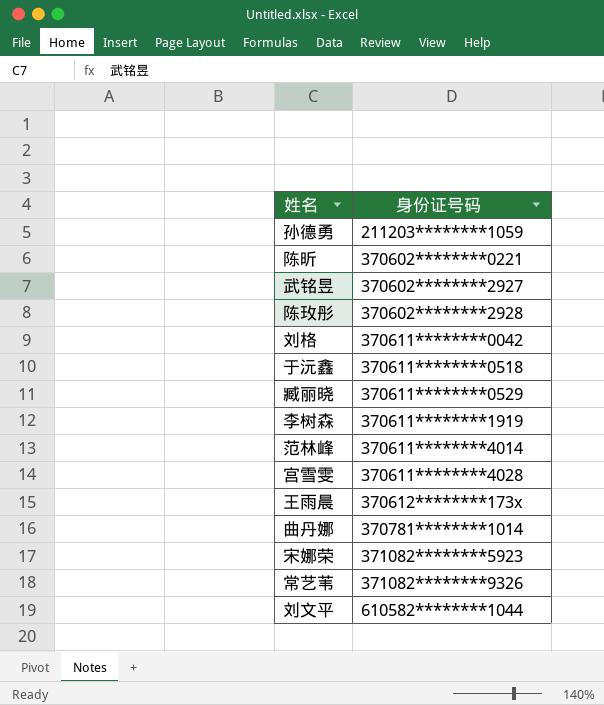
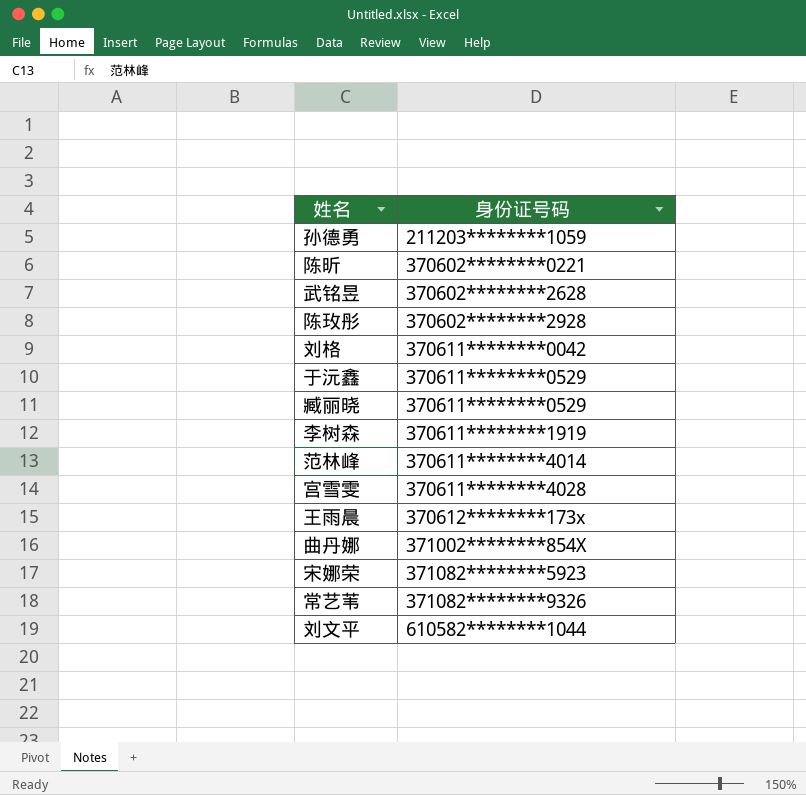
武铭昱 | 身份证号码: 370602********2927 -> 370602********2628
于沅鑫 | 身份证号码: 370611********0518 -> 370611********0529
曲丹娜 | 身份证号码: 370781********1014 -> 371002********854X

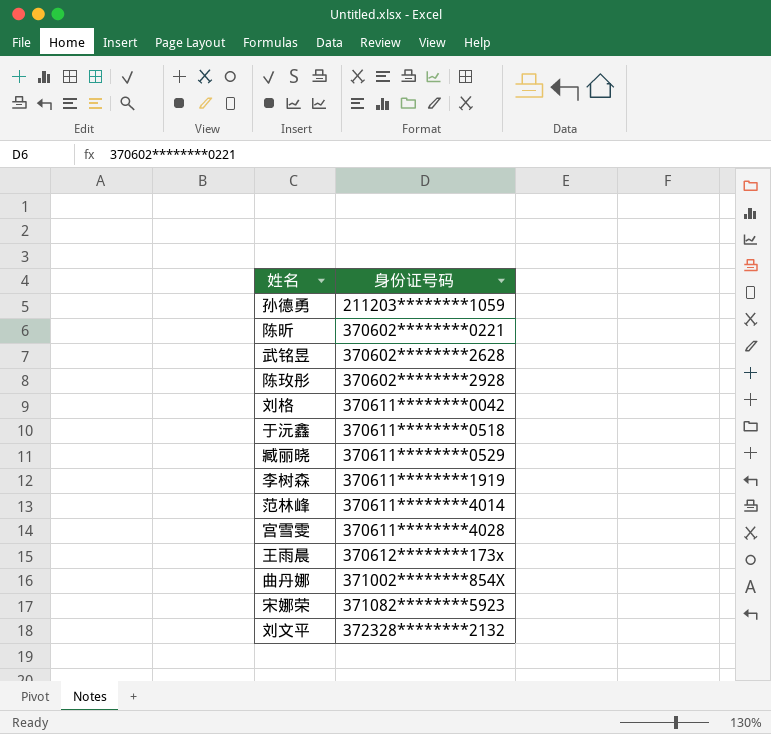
row 常艺苇: 371082********9326 -> none
于沅鑫 | 身份证号码: 370611********0529 -> 370611********0518
刘文平 | 身份证号码: 610582********1044 -> 372328********2132

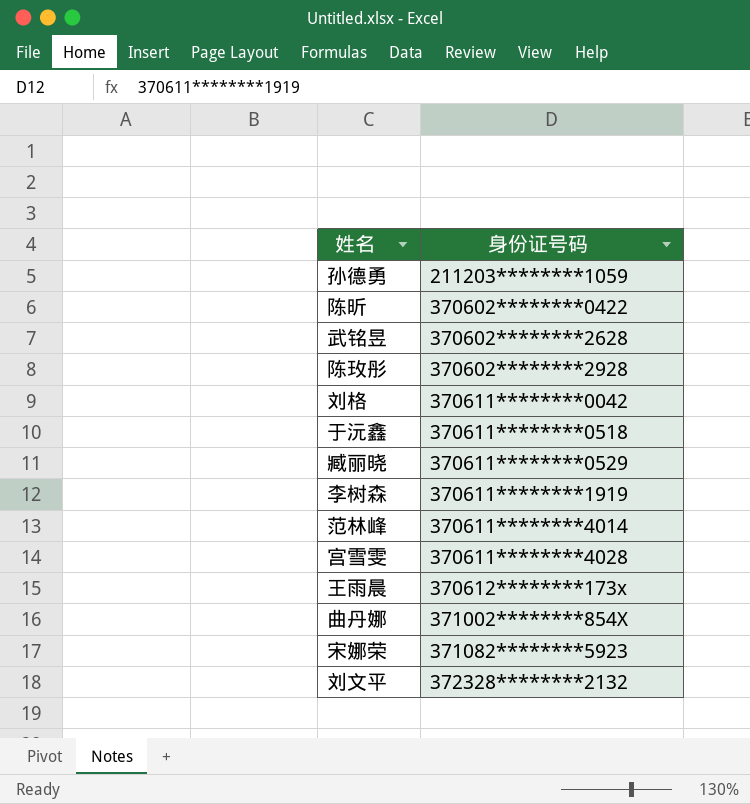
陈昕 | 身份证号码: 370602********0221 -> 370602********0422

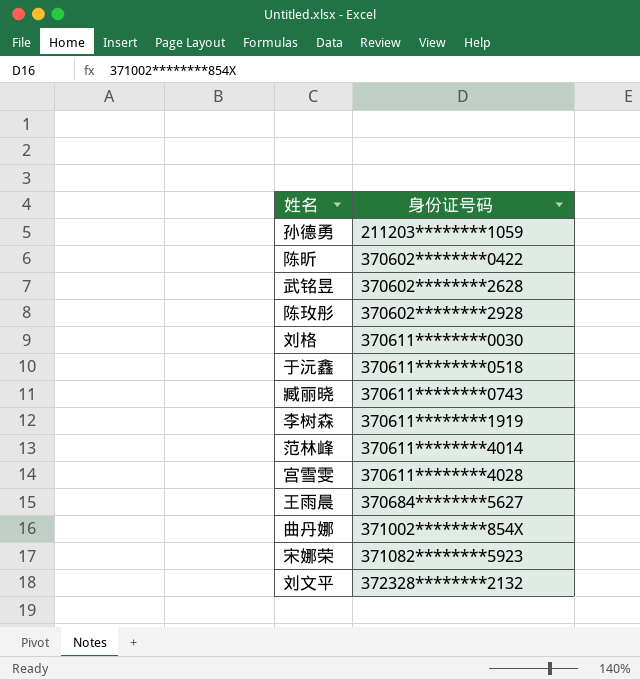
刘格 | 身份证号码: 370611********0042 -> 370611********0030
臧丽晓 | 身份证号码: 370611********0529 -> 370611********0743
王雨晨 | 身份证号码: 370612********173x -> 370684********5627

